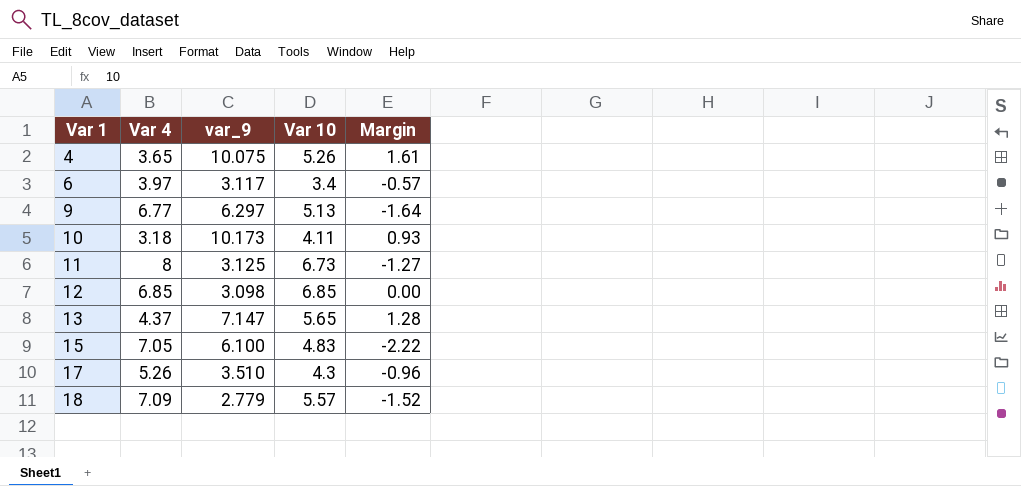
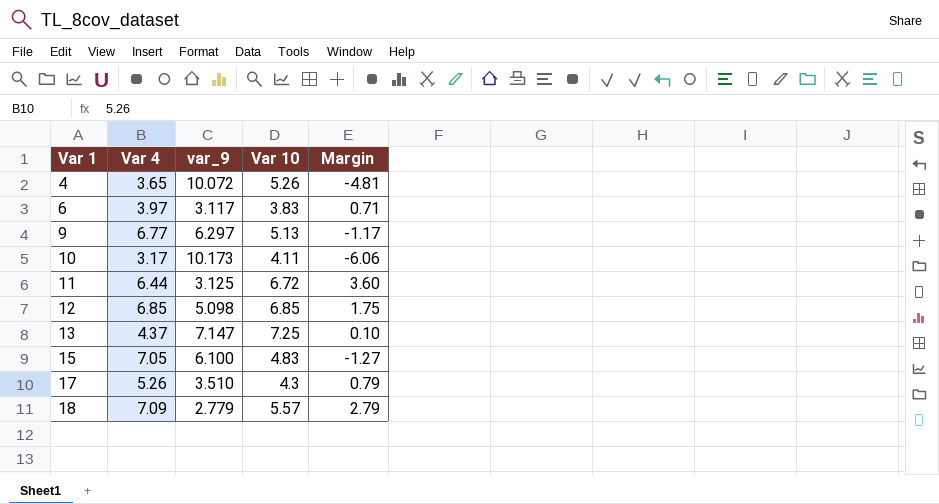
column Margin | formula: [Var 10] - [Var 4] -> [Var 10] - [var_9]
4 | var_9: 10.075 -> 10.072
6 | Var 10: 3.4 -> 3.83
10 | Var 4: 3.18 -> 3.17
11 | Var 4: 8 -> 6.44
11 | Var 10: 6.73 -> 6.72
12 | var_9: 3.098 -> 5.098
13 | Var 10: 5.65 -> 7.25

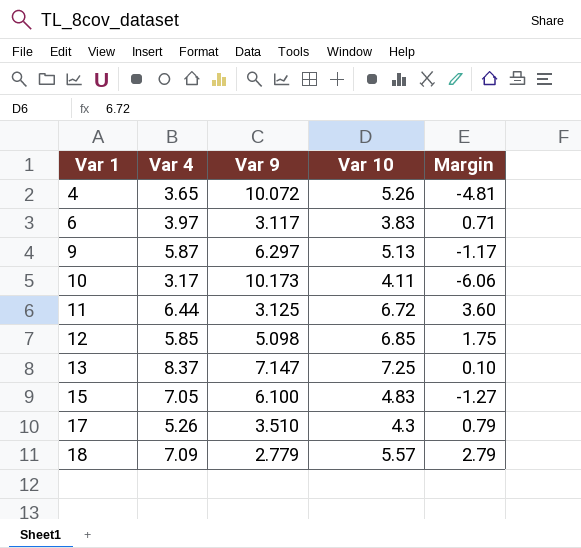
column name: var_9 -> Var 9
9 | Var 4: 6.77 -> 5.87
12 | Var 4: 6.85 -> 5.85
13 | Var 4: 4.37 -> 8.37

